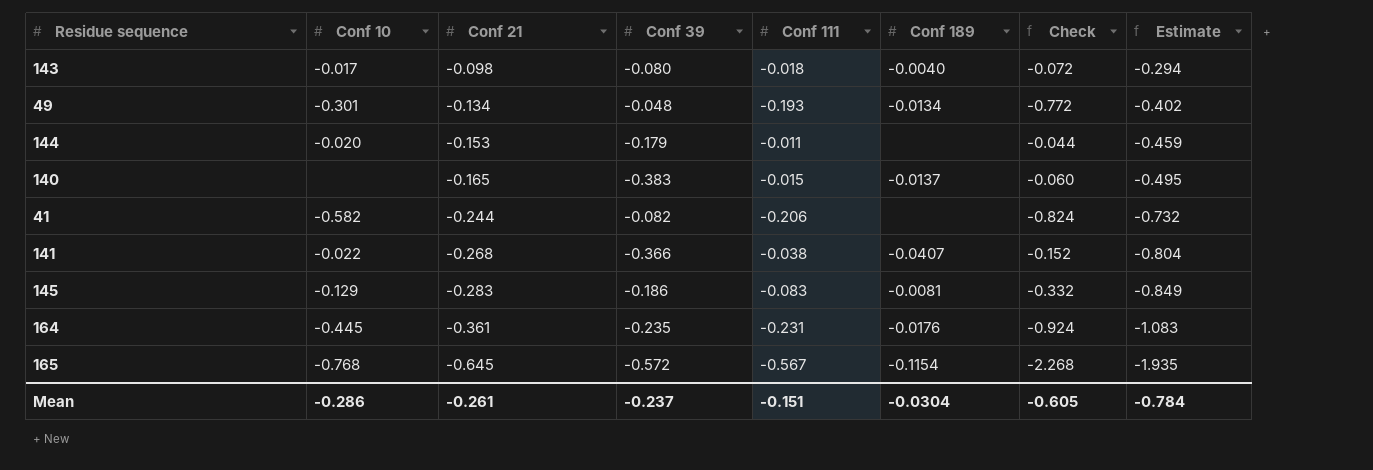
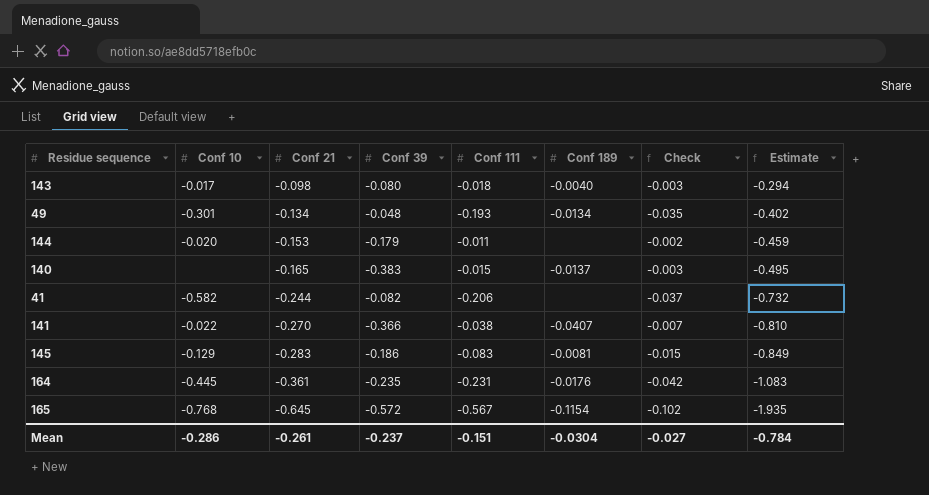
column Check | formula: [Conf 111] * 4 -> [Conf 111] * 0.18
141 | Conf 21: -0.268 -> -0.270
141 | Estimate: -0.804 -> -0.810
Mean | Check: -0.605 -> -0.027

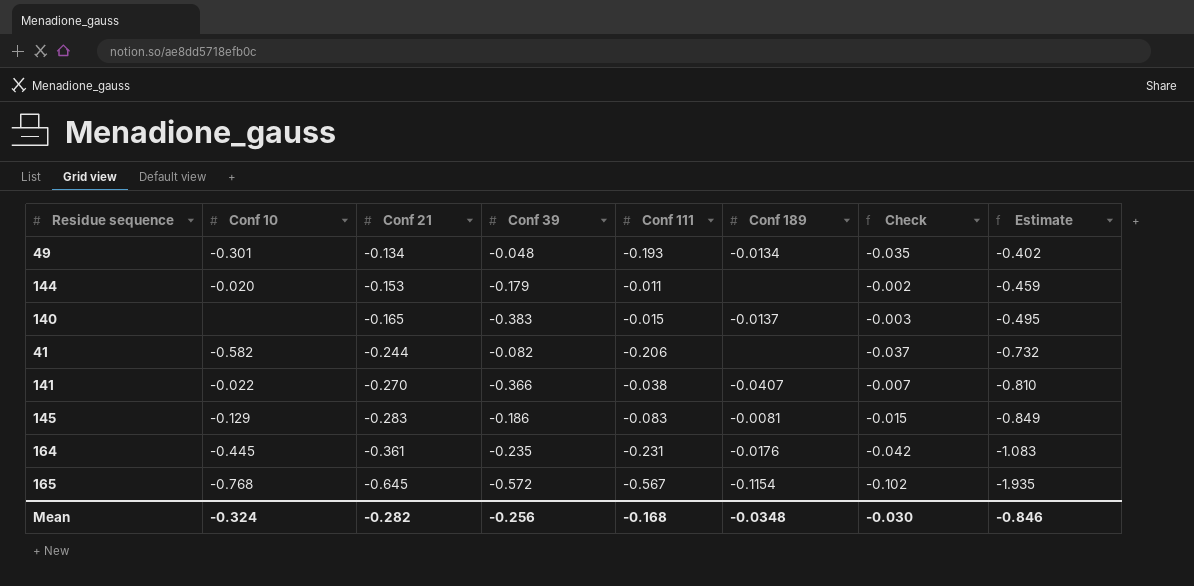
row 143: -0.017 | -0.098 | -0.080 | -0.018 | -0.0040 | -0.003 | -0.294 -> none
Mean | Conf 10: -0.286 -> -0.324
Mean | Conf 21: -0.261 -> -0.282
Mean | Conf 39: -0.237 -> -0.256
Mean | Conf 111: -0.151 -> -0.168
Mean | Conf 189: -0.0304 -> -0.0348
Mean | Check: -0.027 -> -0.030
Mean | Estimate: -0.784 -> -0.846

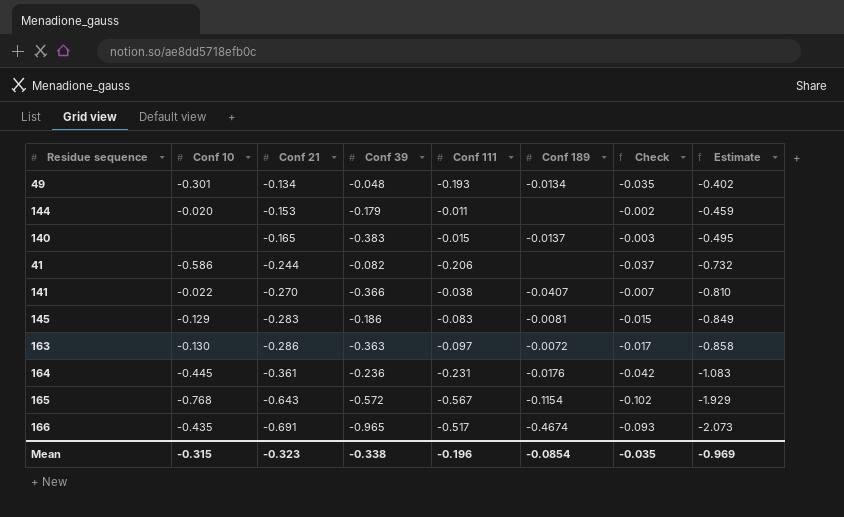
41 | Conf 10: -0.582 -> -0.586
row 163: none -> -0.130 | -0.286 | -0.363 | -0.097 | -0.0072 | -0.017 | -0.858
164 | Conf 39: -0.235 -> -0.236
165 | Conf 21: -0.645 -> -0.643
165 | Estimate: -1.935 -> -1.929
row 166: none -> -0.435 | -0.691 | -0.965 | -0.517 | -0.4674 | -0.093 | -2.073
Mean | Conf 10: -0.324 -> -0.315
Mean | Conf 21: -0.282 -> -0.323
Mean | Conf 39: -0.256 -> -0.338
Mean | Conf 111: -0.168 -> -0.196
Mean | Conf 189: -0.0348 -> -0.0854
Mean | Check: -0.030 -> -0.035
Mean | Estimate: -0.846 -> -0.969

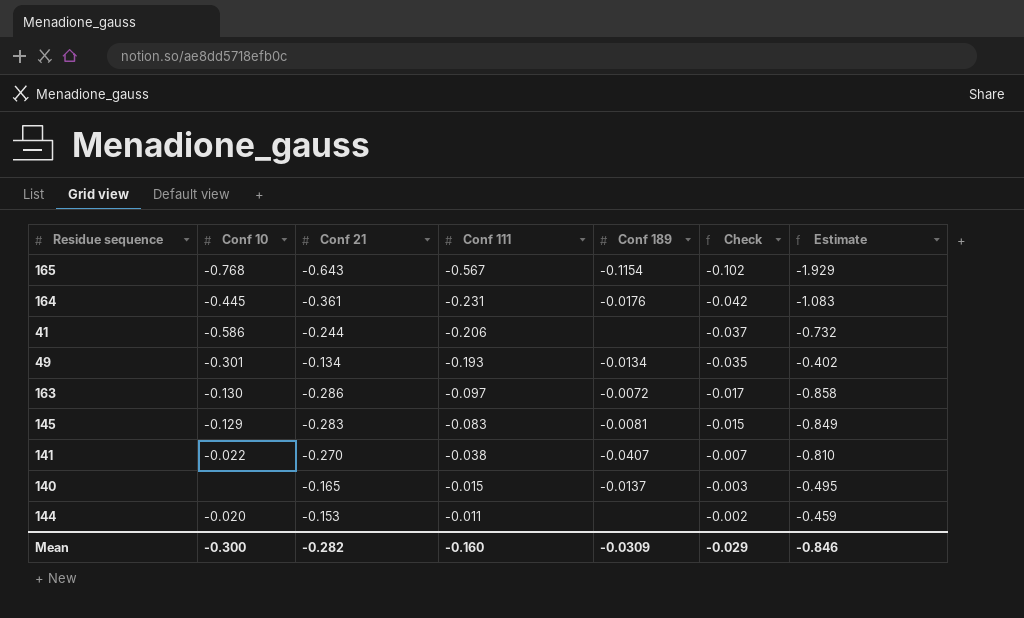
row order: Conf 21 descending -> Conf 111 ascending
column Conf 39 | position: 4 -> none
row 166: -0.435 | -0.691 | -0.965 | -0.517 | -0.4674 | -0.093 | -2.073 -> none
Mean | Conf 10: -0.315 -> -0.300
Mean | Conf 21: -0.323 -> -0.282
Mean | Conf 111: -0.196 -> -0.160
Mean | Conf 189: -0.0854 -> -0.0309
Mean | Check: -0.035 -> -0.029
Mean | Estimate: -0.969 -> -0.846

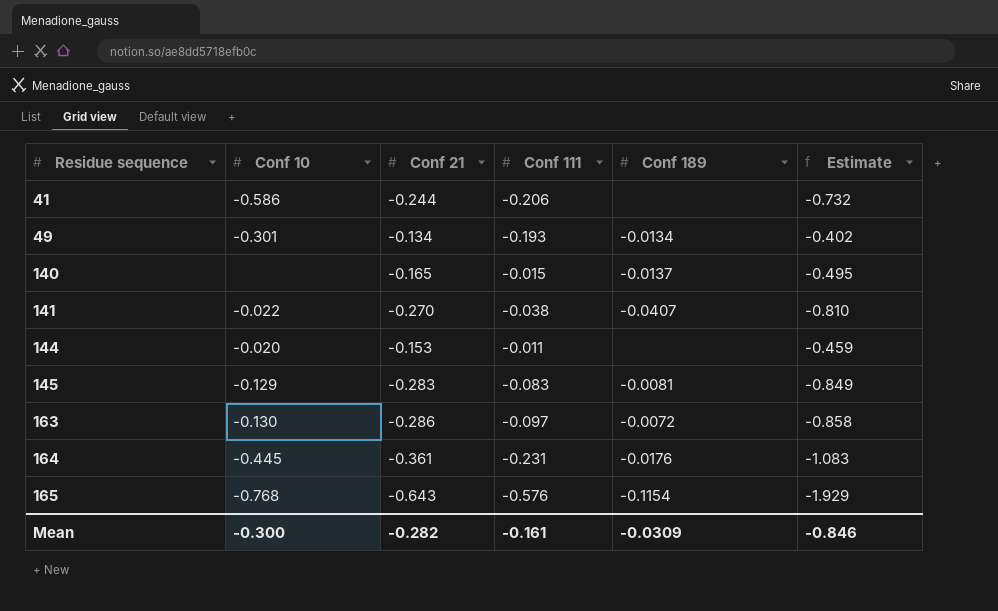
row order: Conf 111 ascending -> Residue sequence ascending
column Check | formula: [Conf 111] * 0.18 -> none
165 | Conf 111: -0.567 -> -0.576
Mean | Conf 111: -0.160 -> -0.161

